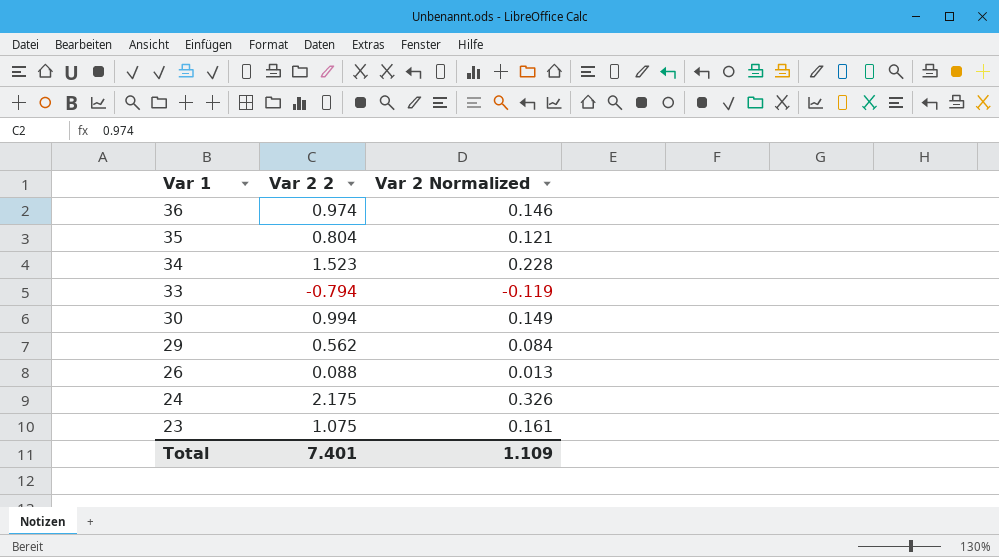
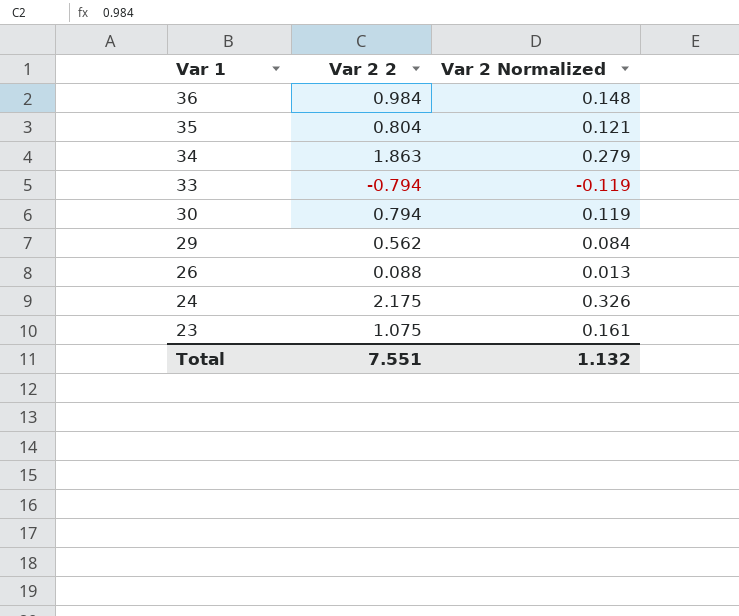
36 | Var 2 2: 0.974 -> 0.984
36 | Var 2 Normalized: 0.146 -> 0.148
34 | Var 2 2: 1.523 -> 1.863
34 | Var 2 Normalized: 0.228 -> 0.279
30 | Var 2 2: 0.994 -> 0.794
30 | Var 2 Normalized: 0.149 -> 0.119
Total | Var 2 2: 7.401 -> 7.551
Total | Var 2 Normalized: 1.109 -> 1.132

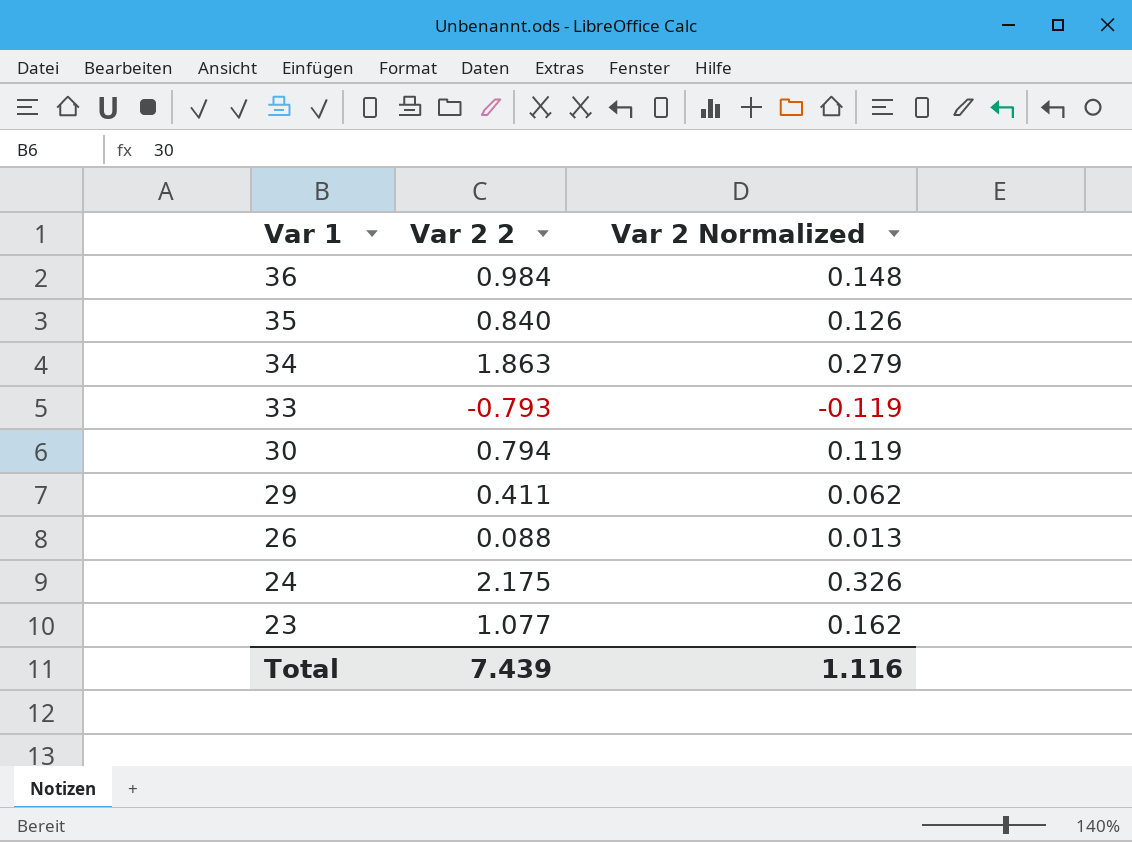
35 | Var 2 2: 0.804 -> 0.840
35 | Var 2 Normalized: 0.121 -> 0.126
33 | Var 2 2: -0.794 -> -0.793
29 | Var 2 2: 0.562 -> 0.411
29 | Var 2 Normalized: 0.084 -> 0.062
23 | Var 2 2: 1.075 -> 1.077
23 | Var 2 Normalized: 0.161 -> 0.162
Total | Var 2 2: 7.551 -> 7.439
Total | Var 2 Normalized: 1.132 -> 1.116

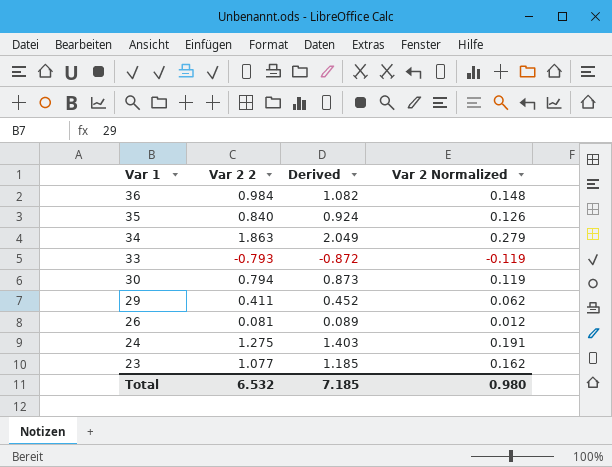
column Derived | formula: none -> [Var 2 2] * 1.1
26 | Var 2 2: 0.088 -> 0.081
26 | Var 2 Normalized: 0.013 -> 0.012
24 | Var 2 2: 2.175 -> 1.275
24 | Var 2 Normalized: 0.326 -> 0.191
Total | Var 2 2: 7.439 -> 6.532
Total | Var 2 Normalized: 1.116 -> 0.980

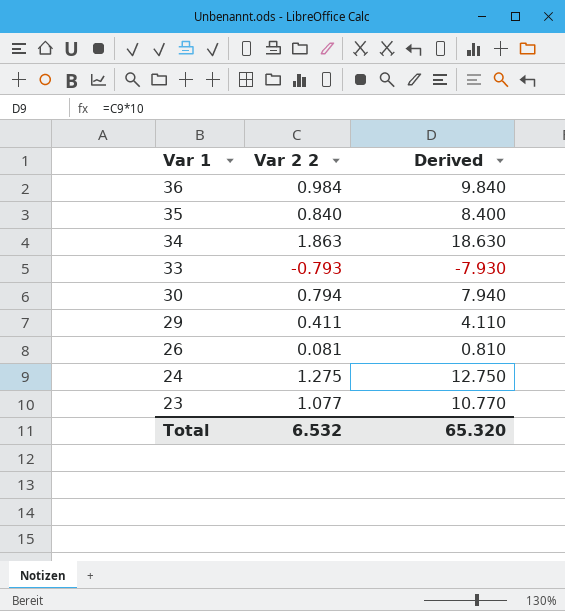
column Var 2 Normalized | formula: [Var 2 2] * 0.15 -> none
column Derived | formula: [Var 2 2] * 1.1 -> [Var 2 2] * 10
Total | Derived: 7.185 -> 65.320

